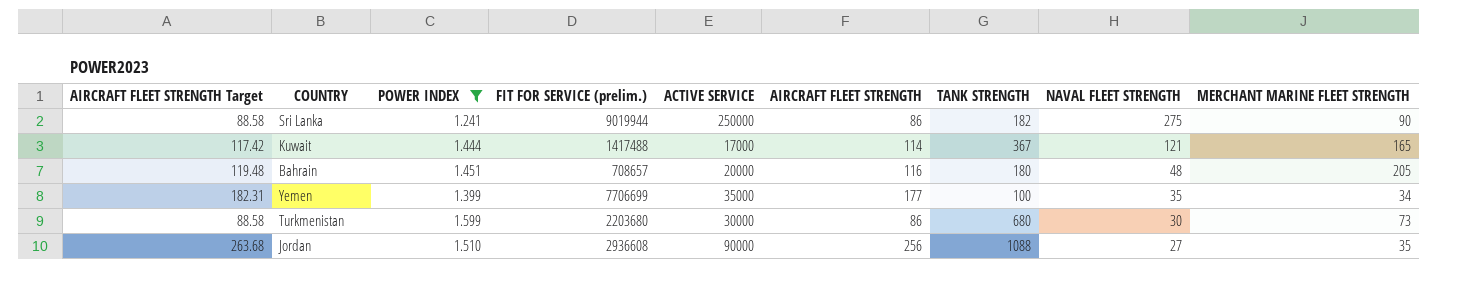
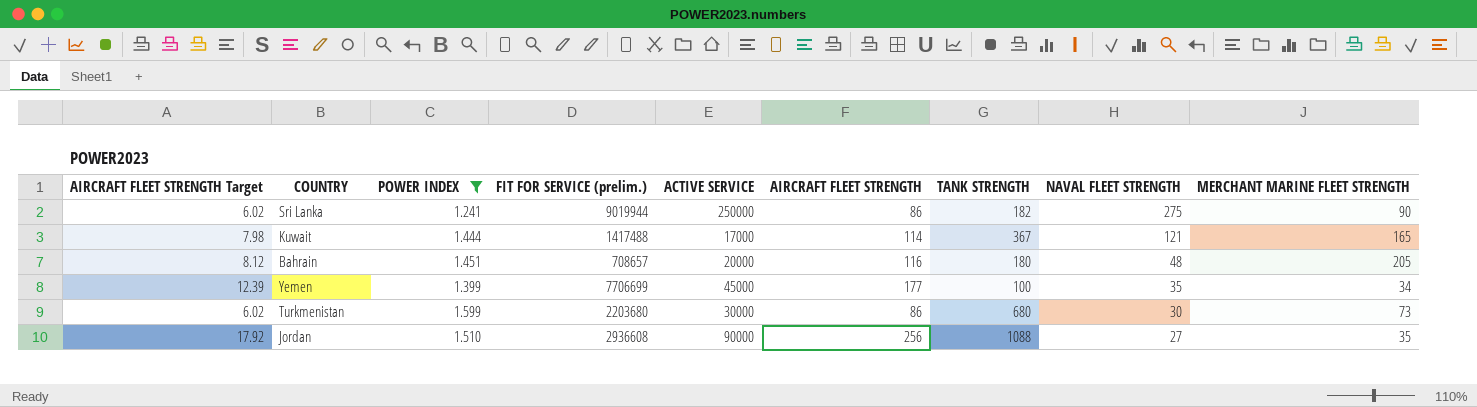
column AIRCRAFT FLEET STRENGTH Target | formula: [AIRCRAFT FLEET STRENGTH] * 1.03 -> [AIRCRAFT FLEET STRENGTH] * 0.07
Yemen | ACTIVE SERVICE: 35000 -> 45000

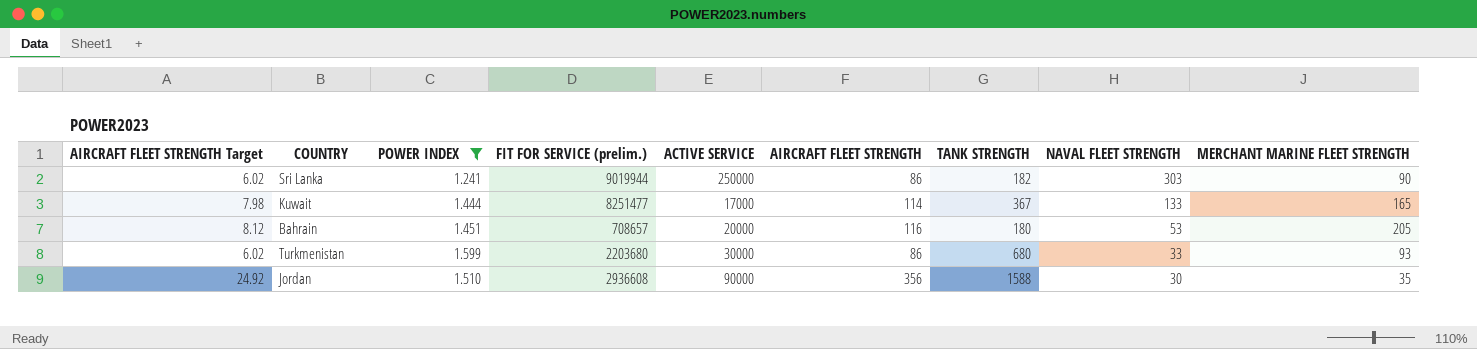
row Yemen: 12.39 | 1.399 | 7706699 | 45000 | 177 | 100 | 35 | 34 -> none
Sri Lanka | NAVAL FLEET STRENGTH: 275 -> 303
Kuwait | FIT FOR SERVICE (prelim.): 1417488 -> 8251477
Kuwait | NAVAL FLEET STRENGTH: 121 -> 133
Bahrain | NAVAL FLEET STRENGTH: 48 -> 53
Turkmenistan | NAVAL FLEET STRENGTH: 30 -> 33
Turkmenistan | MERCHANT MARINE FLEET STRENGTH: 73 -> 93
Jordan | AIRCRAFT FLEET STRENGTH Target: 17.92 -> 24.92
Jordan | AIRCRAFT FLEET STRENGTH: 256 -> 356
Jordan | TANK STRENGTH: 1088 -> 1588
Jordan | NAVAL FLEET STRENGTH: 27 -> 30

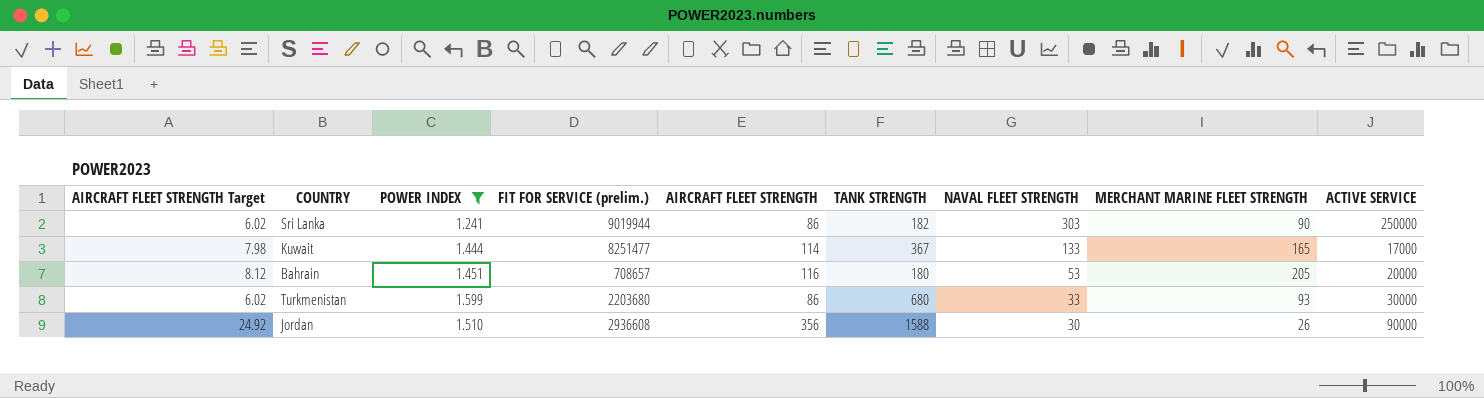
column ACTIVE SERVICE | position: 5 -> 9
Jordan | MERCHANT MARINE FLEET STRENGTH: 35 -> 26

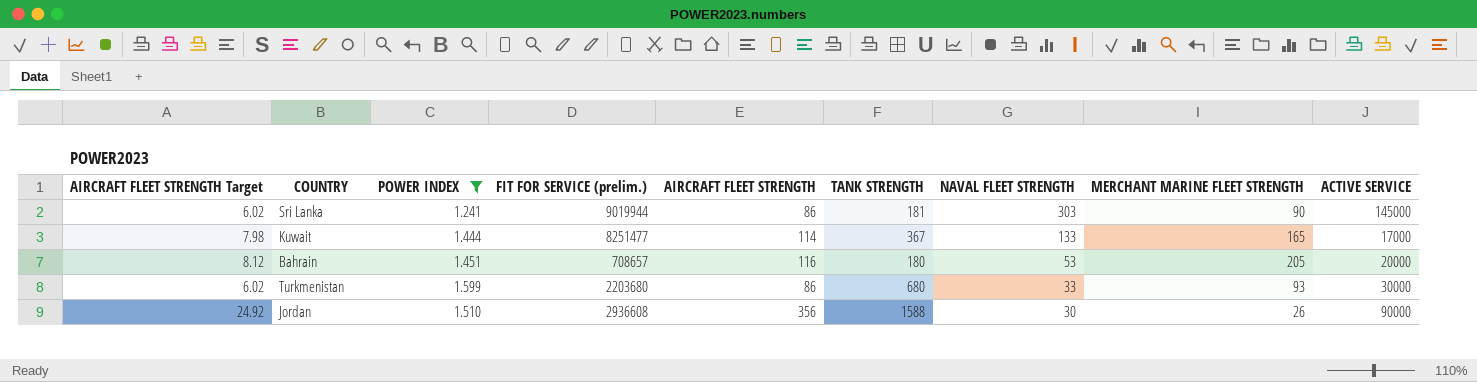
Sri Lanka | TANK STRENGTH: 182 -> 181
Sri Lanka | ACTIVE SERVICE: 250000 -> 145000

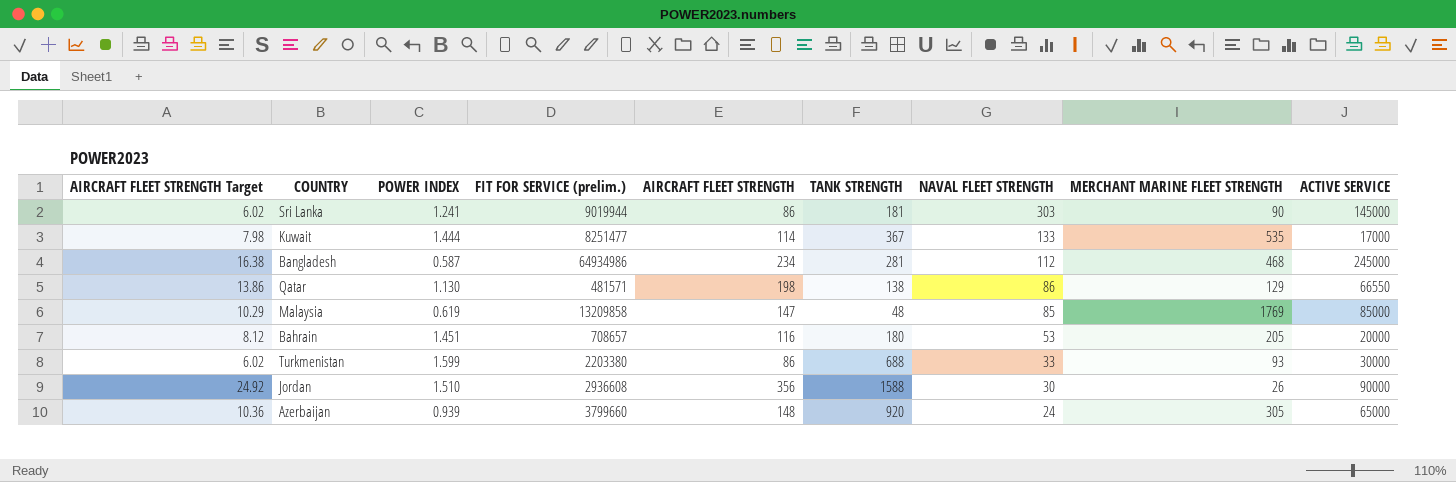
filter: POWER INDEX >= 1.241 -> none
Kuwait | MERCHANT MARINE FLEET STRENGTH: 165 -> 535
Turkmenistan | FIT FOR SERVICE (prelim.): 2203680 -> 2203380
Turkmenistan | TANK STRENGTH: 680 -> 688

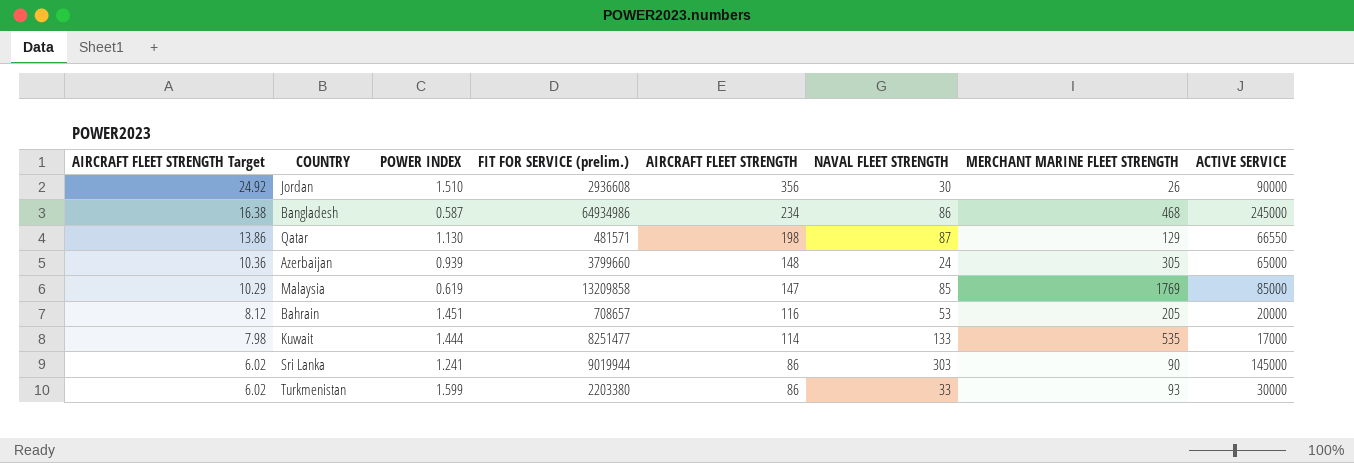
row order: NAVAL FLEET STRENGTH descending -> AIRCRAFT FLEET STRENGTH Target descending
column TANK STRENGTH | position: 6 -> none
Bangladesh | NAVAL FLEET STRENGTH: 112 -> 86
Qatar | NAVAL FLEET STRENGTH: 86 -> 87

